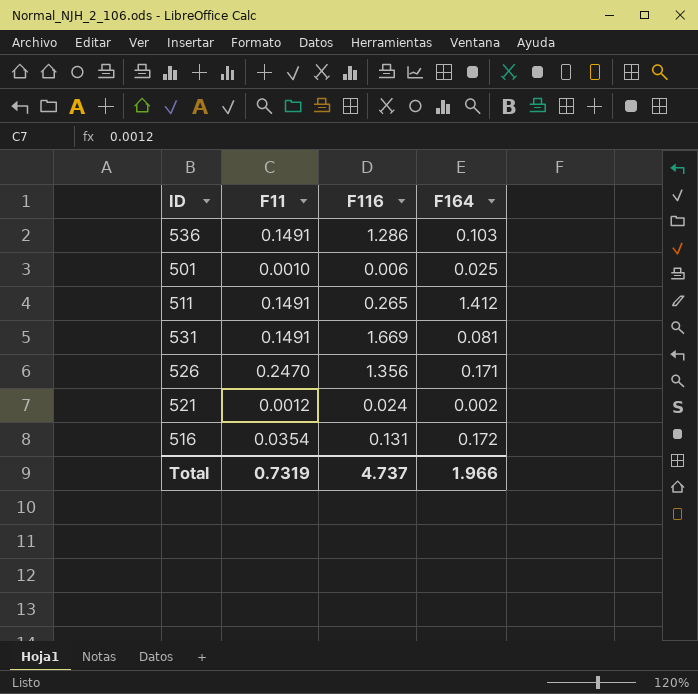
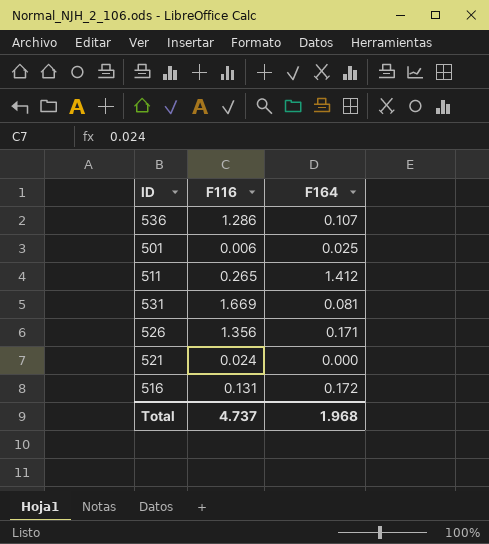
column F11 | position: 2 -> none
536 | F164: 0.103 -> 0.107
521 | F164: 0.002 -> 0.000
Total | F164: 1.966 -> 1.968

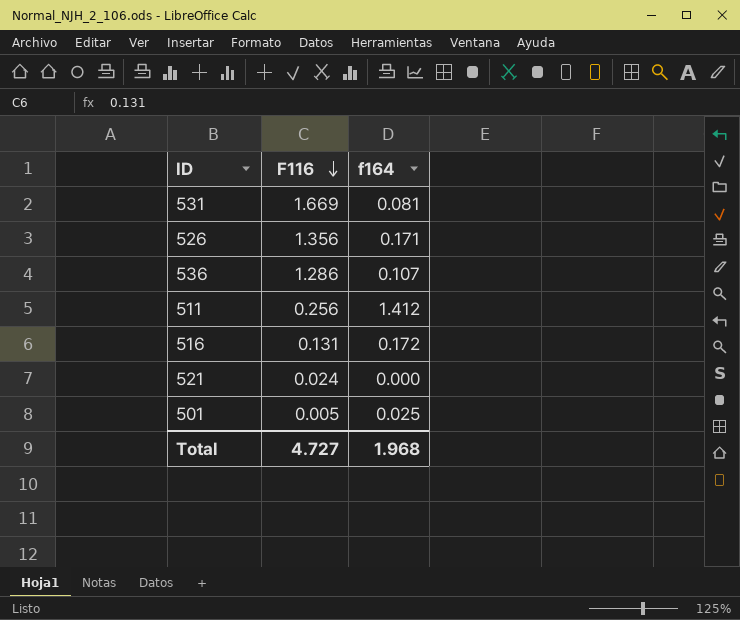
row order: none -> F116 descending
column name: F164 -> f164
511 | F116: 0.265 -> 0.256
501 | F116: 0.006 -> 0.005
Total | F116: 4.737 -> 4.727

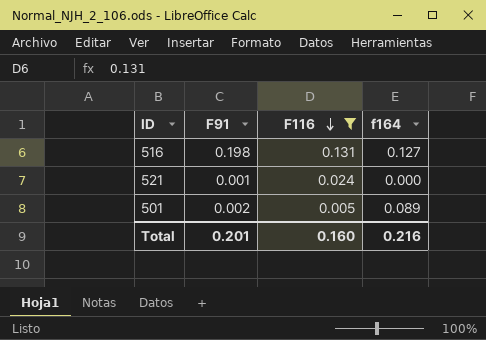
filter: none -> F116 <= 0.131
column F91 | position: none -> 2
516 | f164: 0.172 -> 0.127
501 | f164: 0.025 -> 0.089
Total | F116: 4.727 -> 0.160
Total | f164: 1.968 -> 0.216

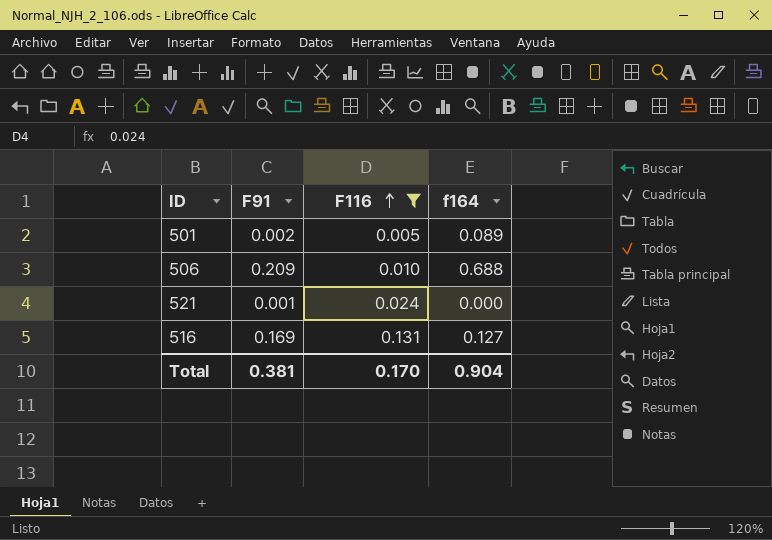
row order: F116 descending -> F116 ascending
row 506: none -> 0.209 | 0.010 | 0.688
516 | F91: 0.198 -> 0.169
Total | F91: 0.201 -> 0.381
Total | F116: 0.160 -> 0.170
Total | f164: 0.216 -> 0.904

